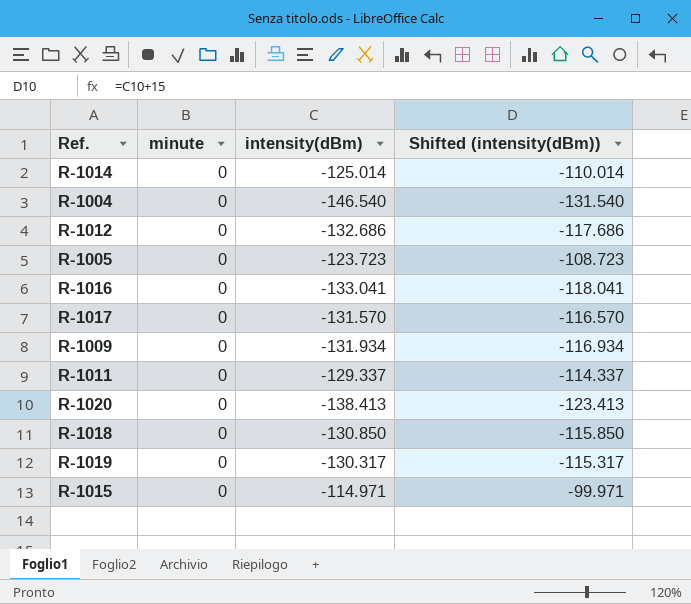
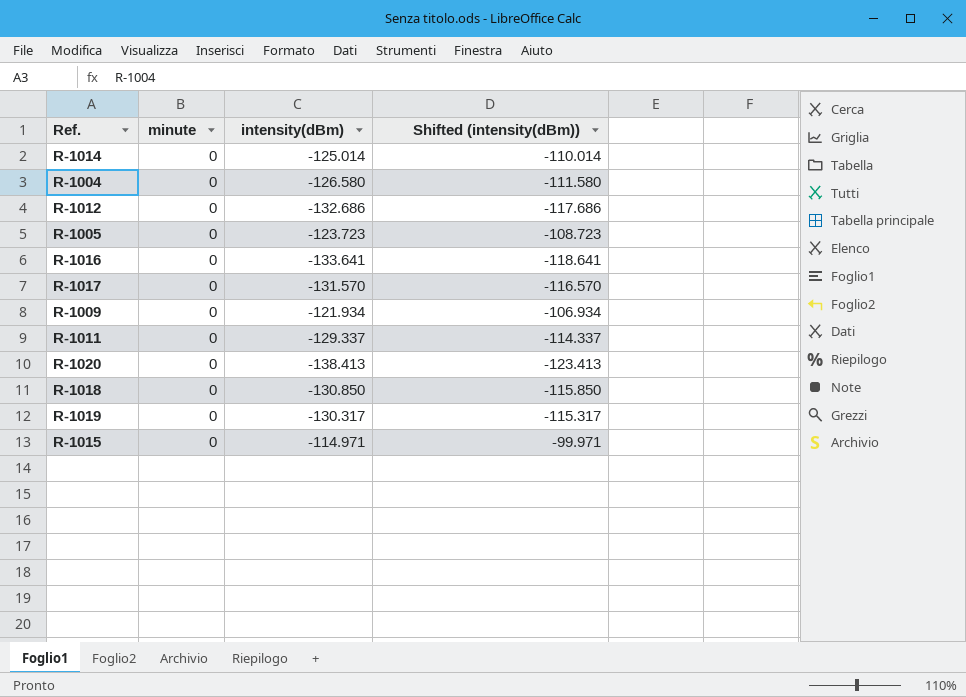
R-1004 | intensity(dBm): -146.540 -> -126.580
R-1004 | Shifted (intensity(dBm)): -131.540 -> -111.580
R-1016 | intensity(dBm): -133.041 -> -133.641
R-1016 | Shifted (intensity(dBm)): -118.041 -> -118.641
R-1009 | intensity(dBm): -131.934 -> -121.934
R-1009 | Shifted (intensity(dBm)): -116.934 -> -106.934

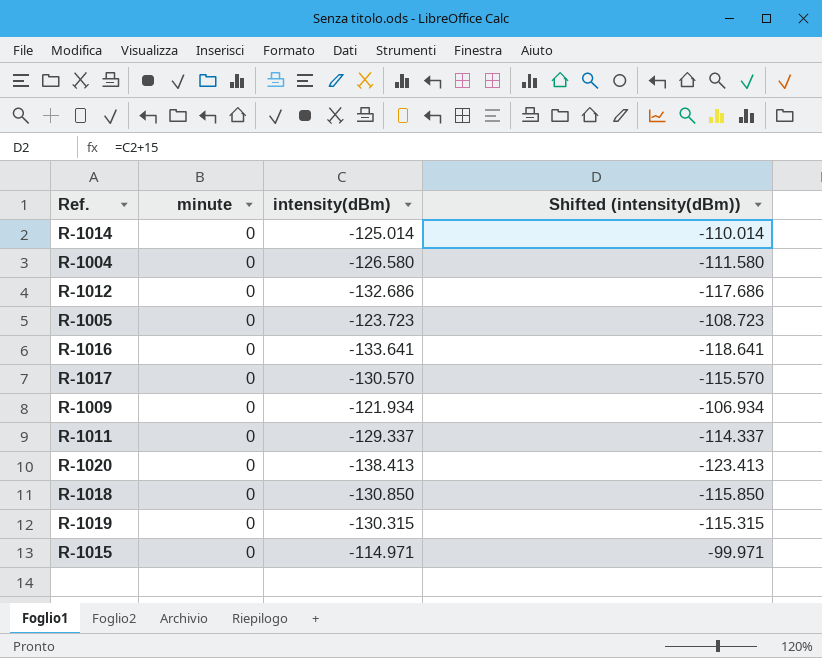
R-1017 | intensity(dBm): -131.570 -> -130.570
R-1017 | Shifted (intensity(dBm)): -116.570 -> -115.570
R-1019 | intensity(dBm): -130.317 -> -130.315
R-1019 | Shifted (intensity(dBm)): -115.317 -> -115.315

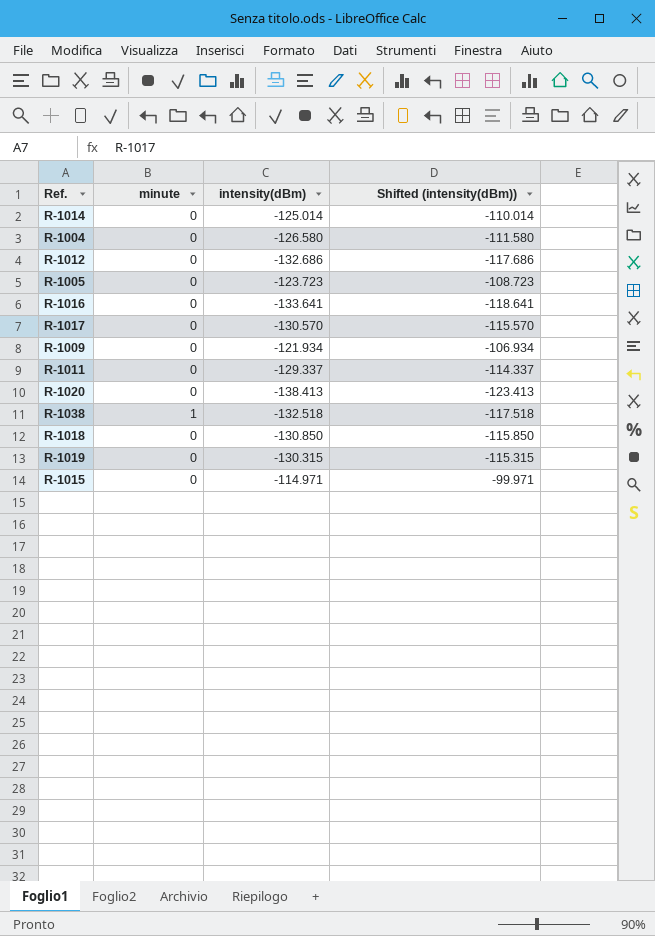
row R-1038: none -> 1 | -132.518 | -117.518

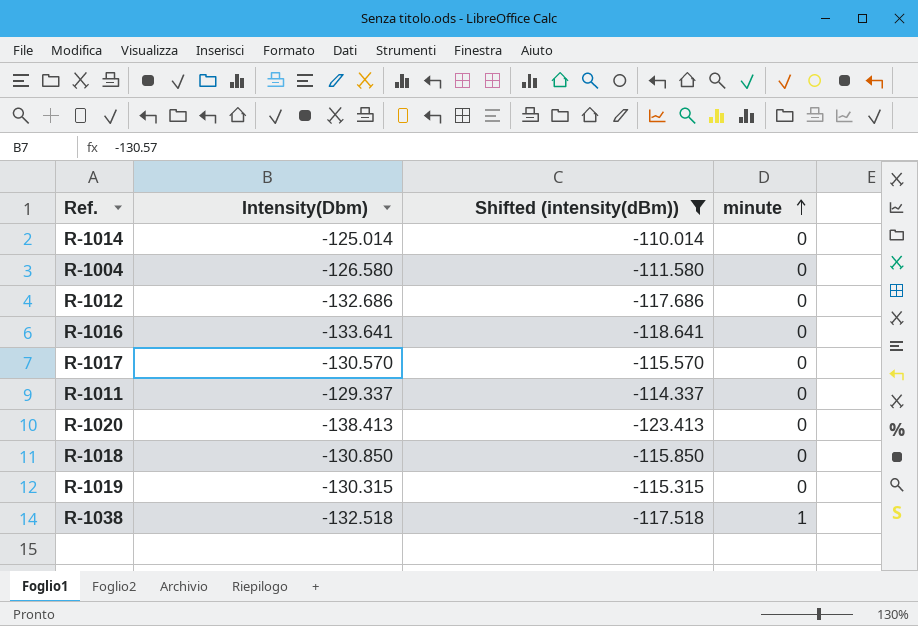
filter: none -> Shifted (intensity(dBm)) <= -110.014
row order: none -> minute ascending
column name: intensity(dBm) -> Intensity(Dbm)
column minute | position: 2 -> 4

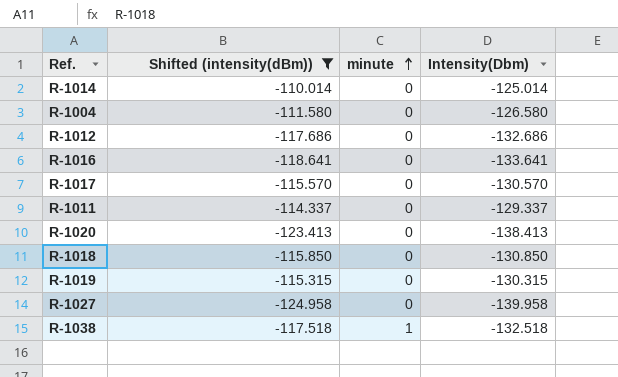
column Intensity(Dbm) | position: 2 -> 4
row R-1027: none -> -124.958 | 0 | -139.958

